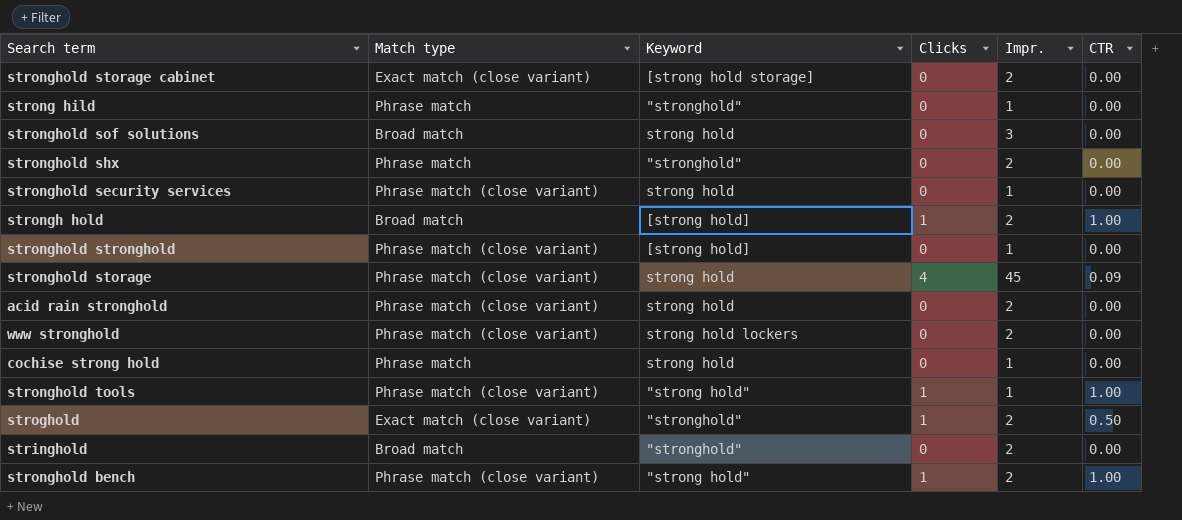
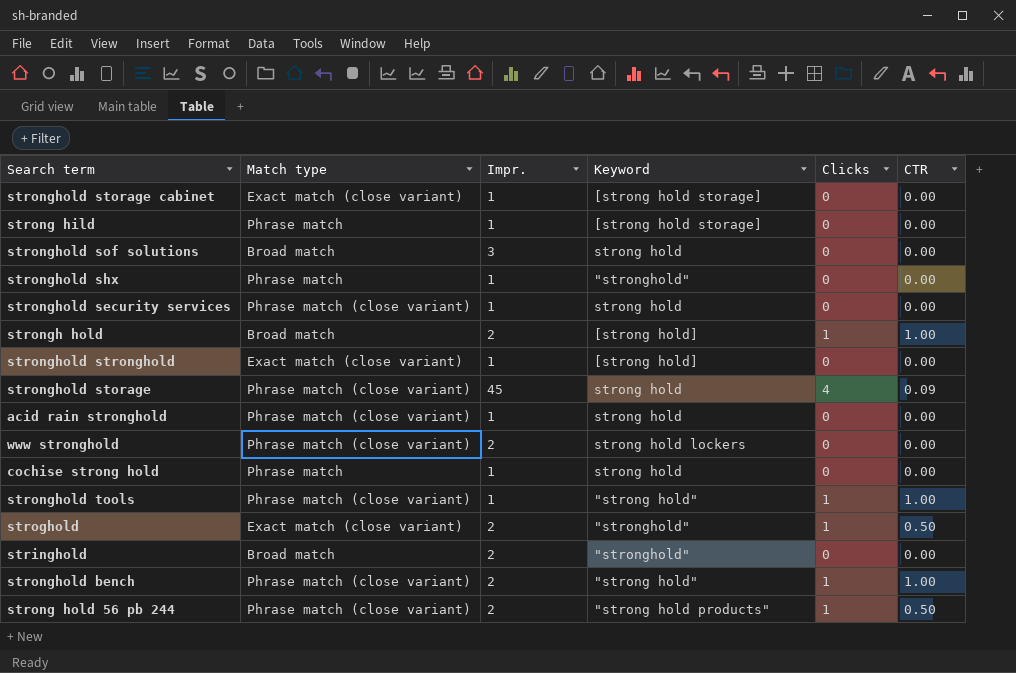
column Impr. | position: 5 -> 3
stronghold storage cabinet | Impr.: 2 -> 1
strong hild | Keyword: "stronghold" -> [strong hold storage]
stronghold shx | Impr.: 2 -> 1
stronghold stronghold | Match type: Phrase match (close variant) -> Exact match (close variant)
acid rain stronghold | Impr.: 2 -> 1
row strong hold 56 pb 244: none -> Phrase match (close variant) | 2 | "strong hold products" | 1 | 0.50

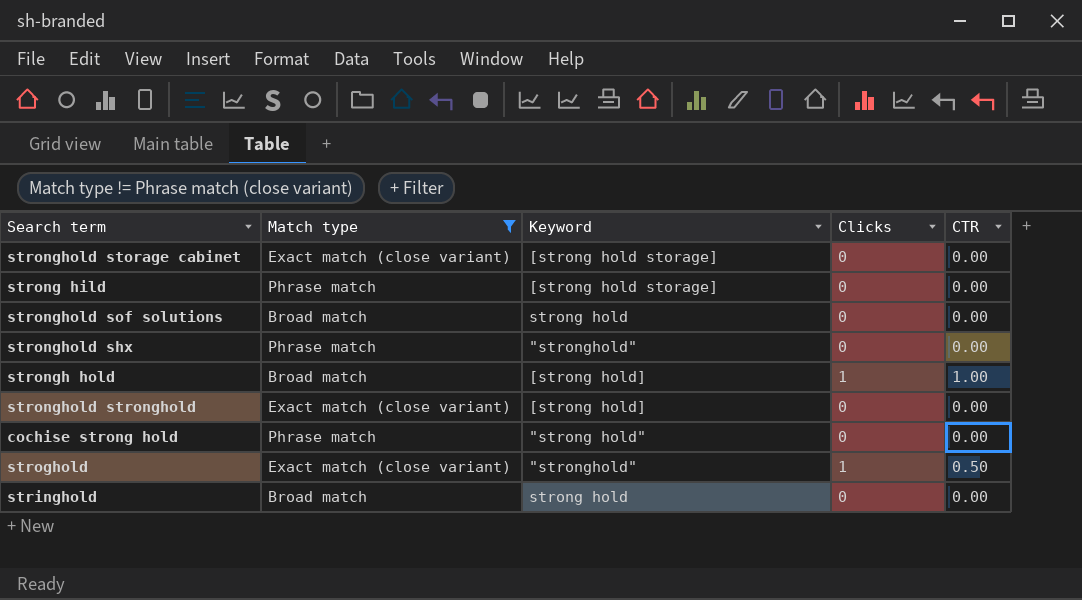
filter: none -> Match type != Phrase match (close variant)
column Impr. | position: 3 -> none
cochise strong hold | Keyword: strong hold -> "strong hold"
stringhold | Keyword: "stronghold" -> strong hold

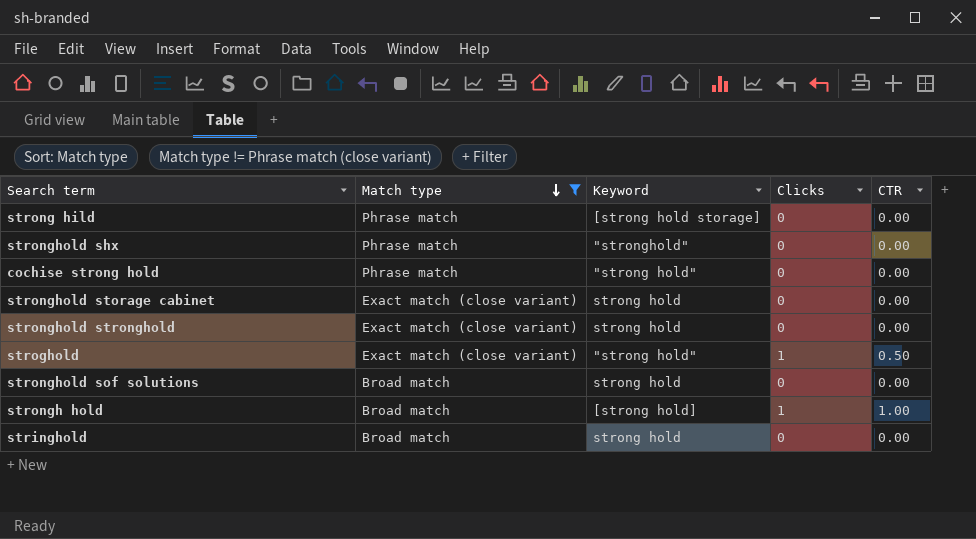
row order: none -> Match type descending
stronghold storage cabinet | Keyword: [strong hold storage] -> strong hold
stronghold stronghold | Keyword: [strong hold] -> strong hold
stroghold | Keyword: "stronghold" -> "strong hold"

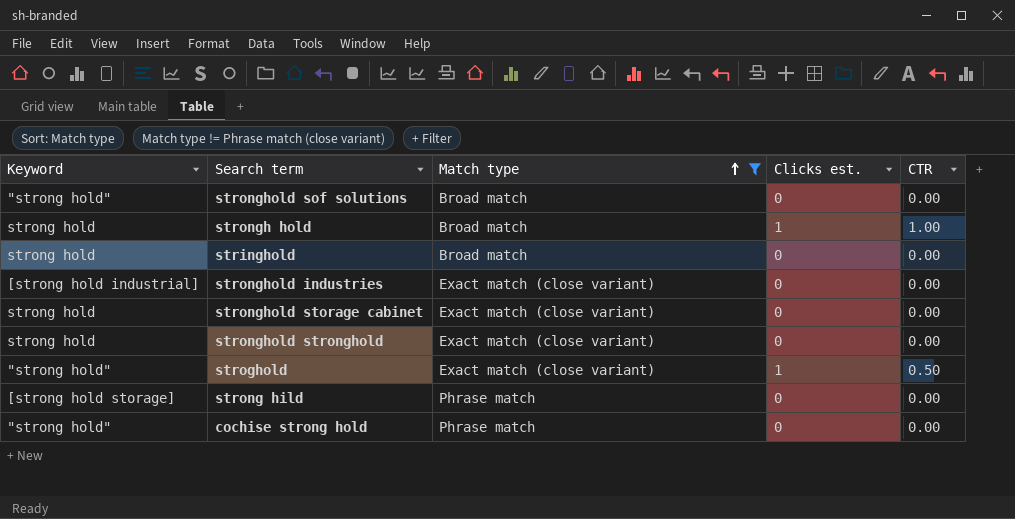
row order: Match type descending -> Match type ascending
column Keyword | position: 3 -> 1
column name: Clicks -> Clicks est.
row stronghold shx: Phrase match | "stronghold" | 0 | 0.00 -> none
stronghold sof solutions | Keyword: strong hold -> "strong hold"
strongh hold | Keyword: [strong hold] -> strong hold
row stronghold industries: none -> [strong hold industrial] | Exact match (close variant) | 0 | 0.00

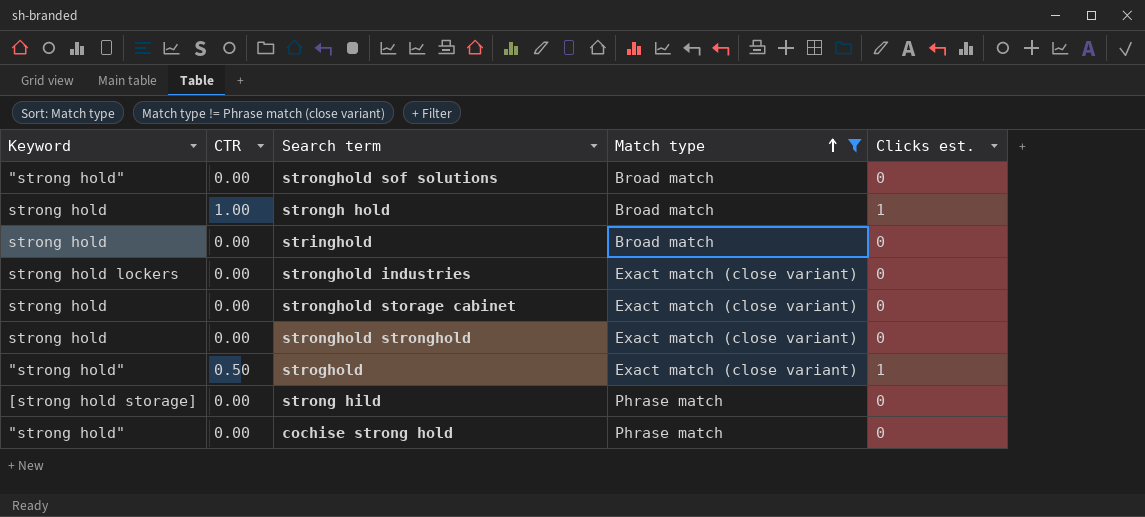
column CTR | position: 5 -> 2
stronghold industries | Keyword: [strong hold industrial] -> strong hold lockers

